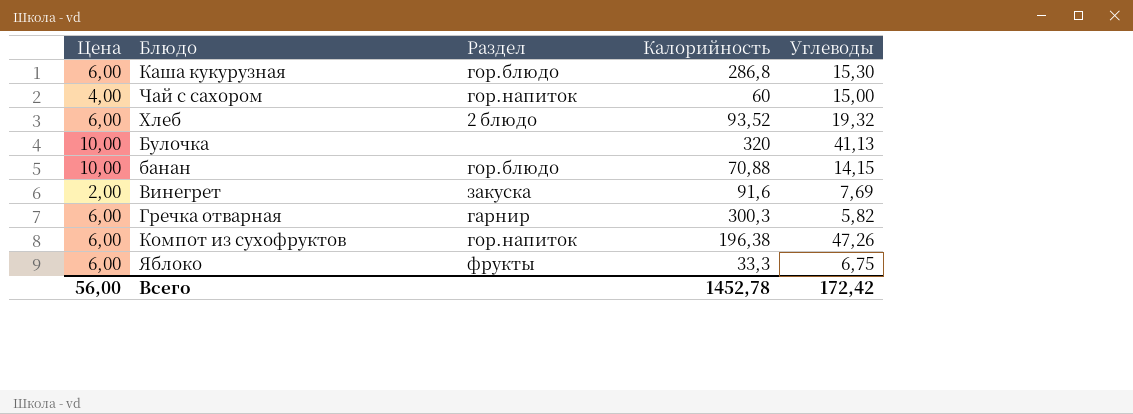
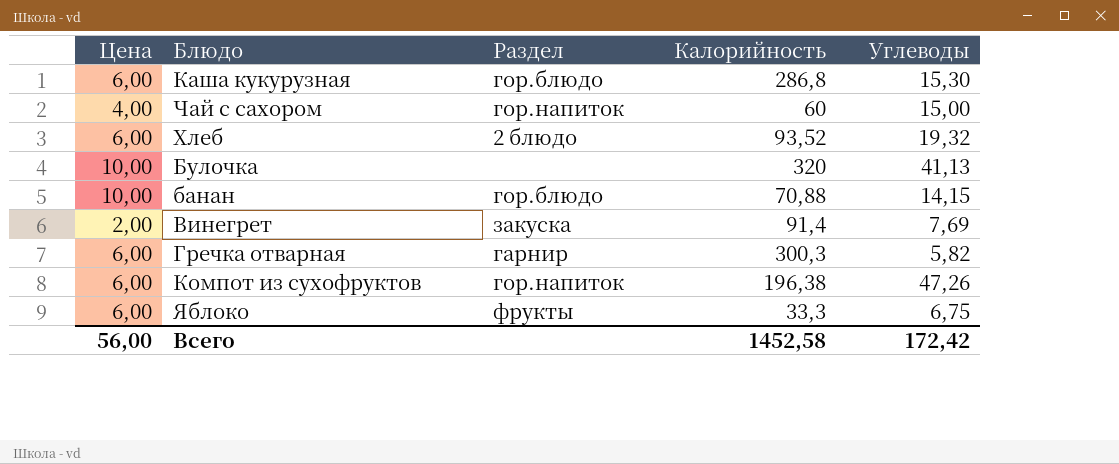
Винегрет | Калорийность: 91,6 -> 91,4
Всего | Калорийность: 1452,78 -> 1452,58

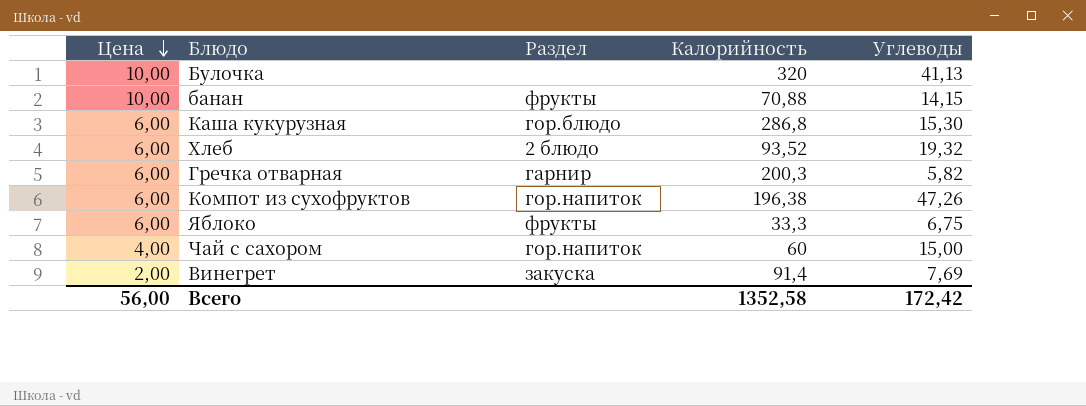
row order: none -> Цена descending
банан | Раздел: гор.блюдо -> фрукты
Гречка отварная | Калорийность: 300,3 -> 200,3
Всего | Калорийность: 1452,58 -> 1352,58

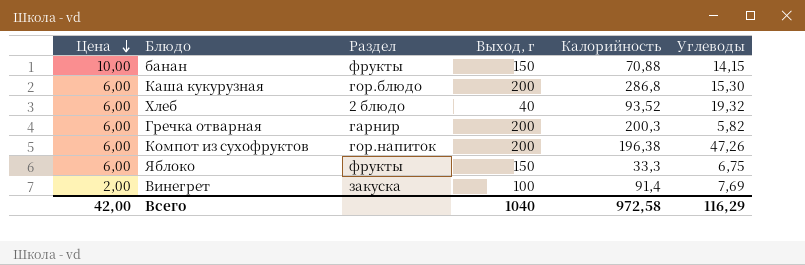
column Выход, г | position: none -> 4
row Булочка: 10,00 | none | 320 | 41,13 -> none
row Чай с сахором: 4,00 | гор.напиток | 60 | 15,00 -> none
Всего | Цена: 56,00 -> 42,00
Всего | Калорийность: 1352,58 -> 972,58
Всего | Углеводы: 172,42 -> 116,29

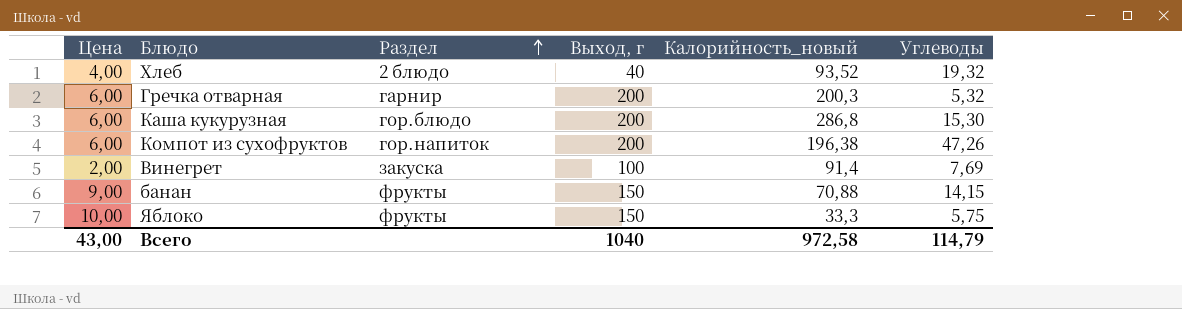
row order: Цена descending -> Раздел ascending
column name: Калорийность -> Калорийность_новый
Хлеб | Цена: 6,00 -> 4,00
Гречка отварная | Углеводы: 5,82 -> 5,32
банан | Цена: 10,00 -> 9,00
Яблоко | Цена: 6,00 -> 10,00
Яблоко | Углеводы: 6,75 -> 5,75
Всего | Цена: 42,00 -> 43,00
Всего | Углеводы: 116,29 -> 114,79

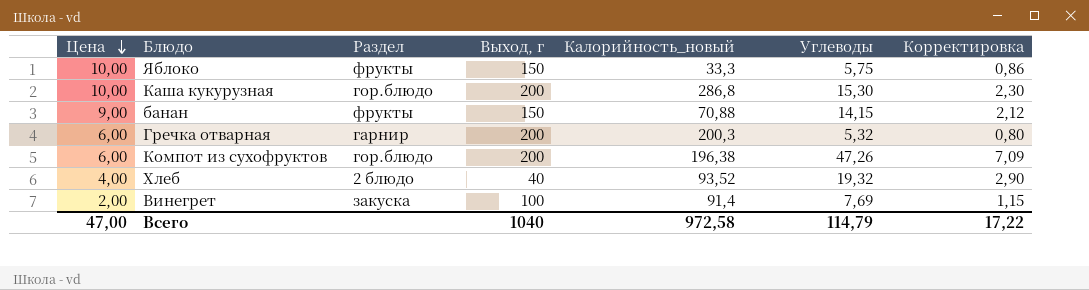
row order: Раздел ascending -> Цена descending
column Корректировка | formula: none -> [Углеводы] * 0,15
Каша кукурузная | Цена: 6,00 -> 10,00
Компот из сухофруктов | Раздел: гор.напиток -> гор.блюдо
Всего | Цена: 43,00 -> 47,00

